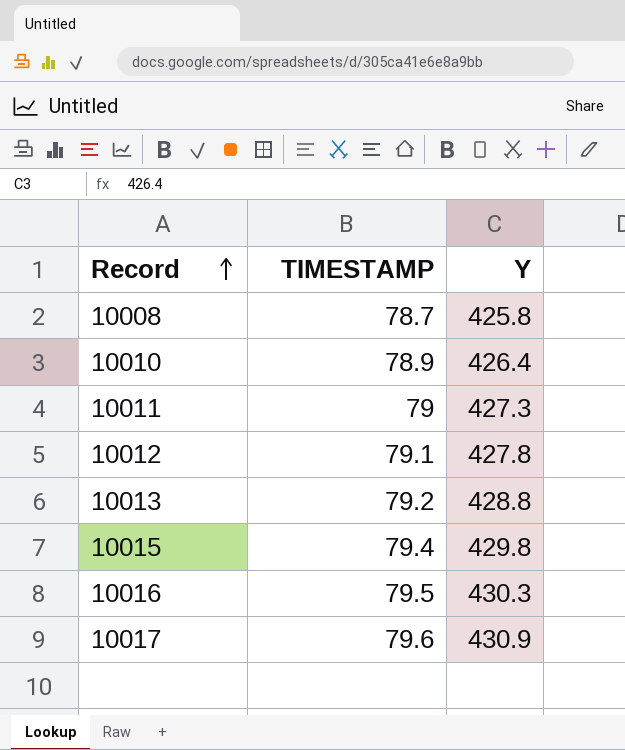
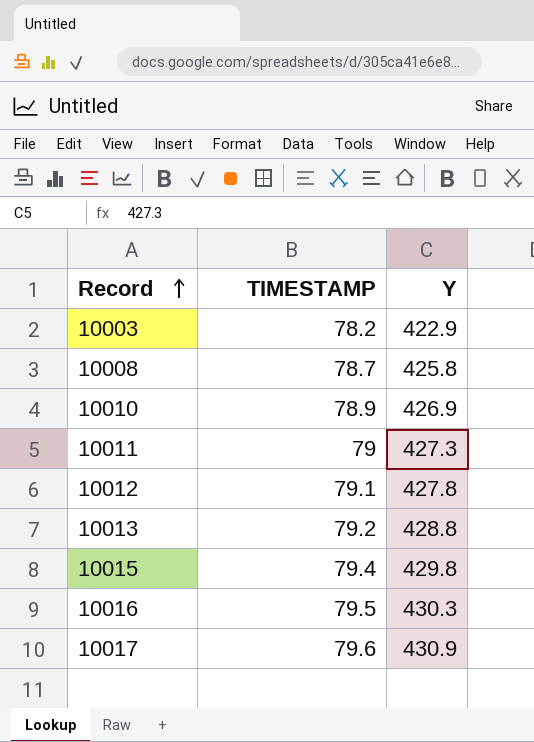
row 10003: none -> 78.2 | 422.9
10010 | Y: 426.4 -> 426.9

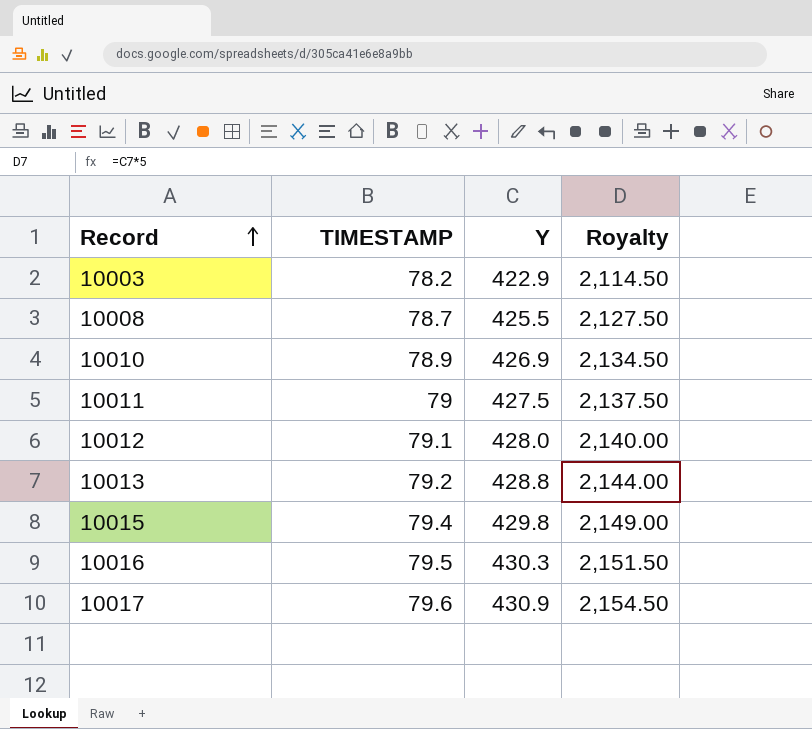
column Royalty | formula: none -> [Y] * 5
10008 | Y: 425.8 -> 425.5
10011 | Y: 427.3 -> 427.5
10012 | Y: 427.8 -> 428.0

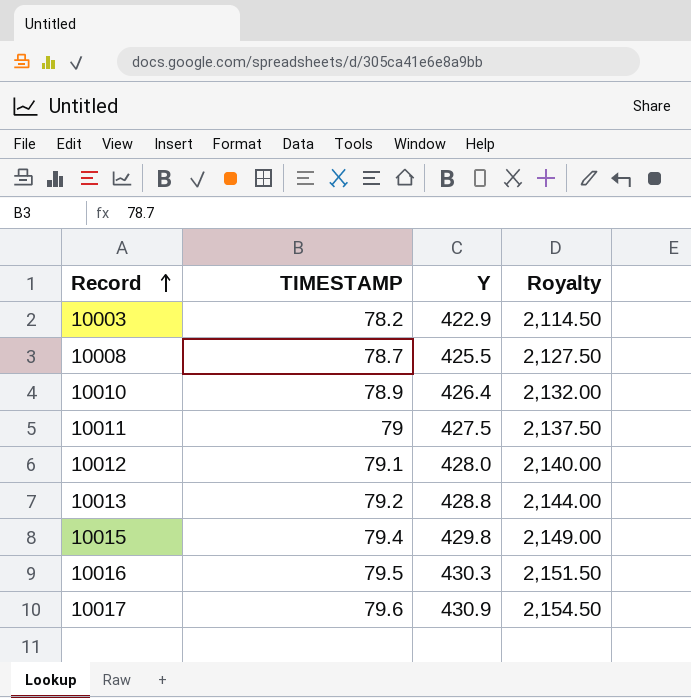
10010 | Y: 426.9 -> 426.4
10010 | Royalty: 2,134.50 -> 2,132.00

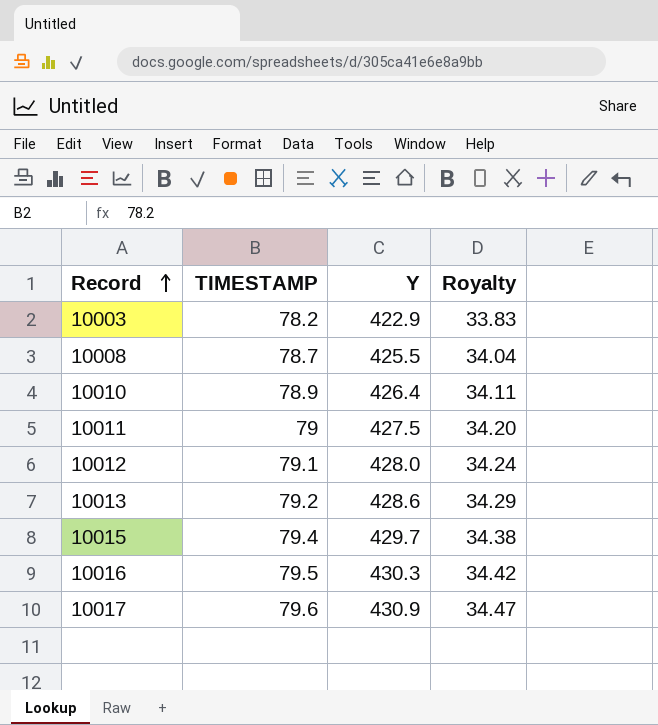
column Royalty | formula: [Y] * 5 -> [Y] * 0.08
10013 | Y: 428.8 -> 428.6
10015 | Y: 429.8 -> 429.7

